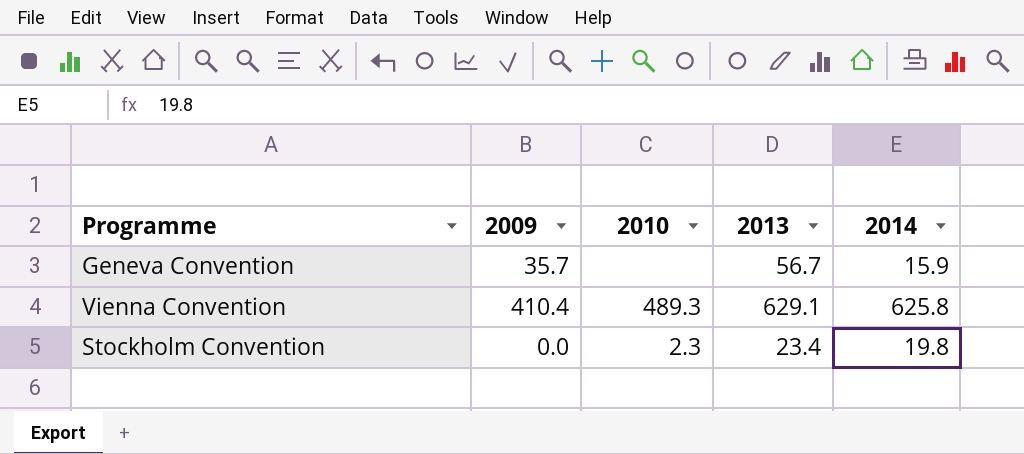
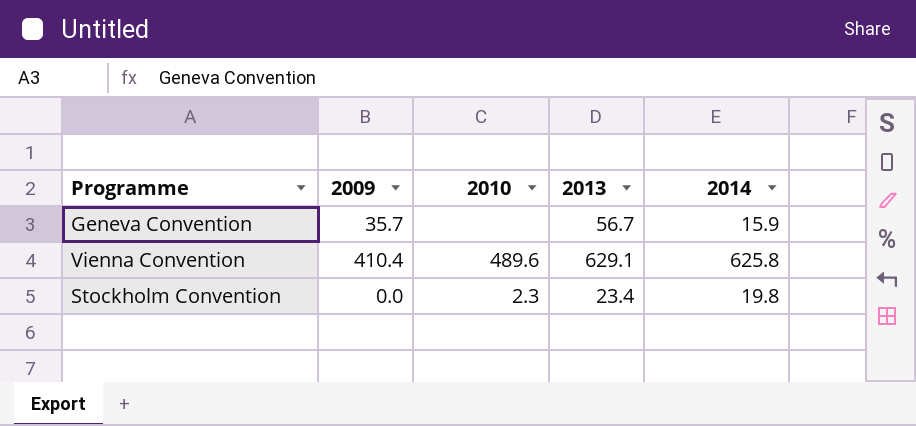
Vienna Convention | 2010: 489.3 -> 489.6

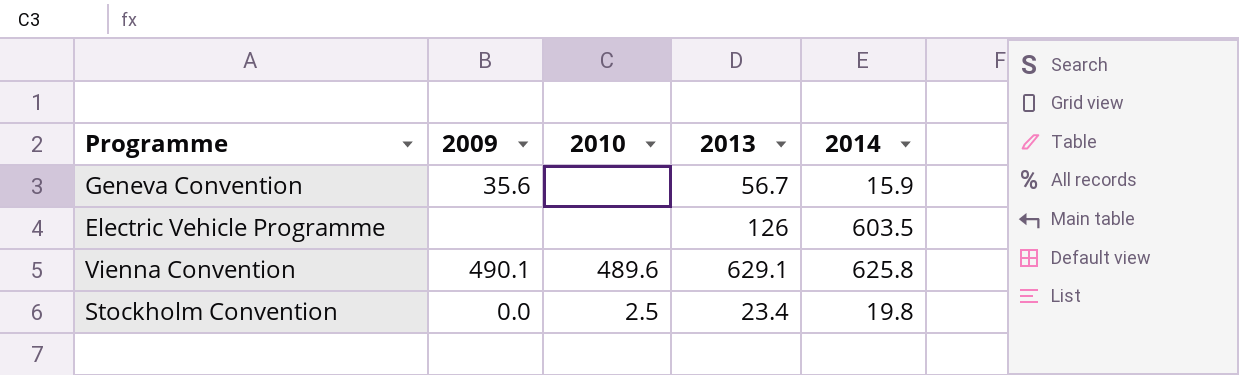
Geneva Convention | 2009: 35.7 -> 35.6
row Electric Vehicle Programme: none -> none | none | 126 | 603.5
Vienna Convention | 2009: 410.4 -> 490.1
Stockholm Convention | 2010: 2.3 -> 2.5

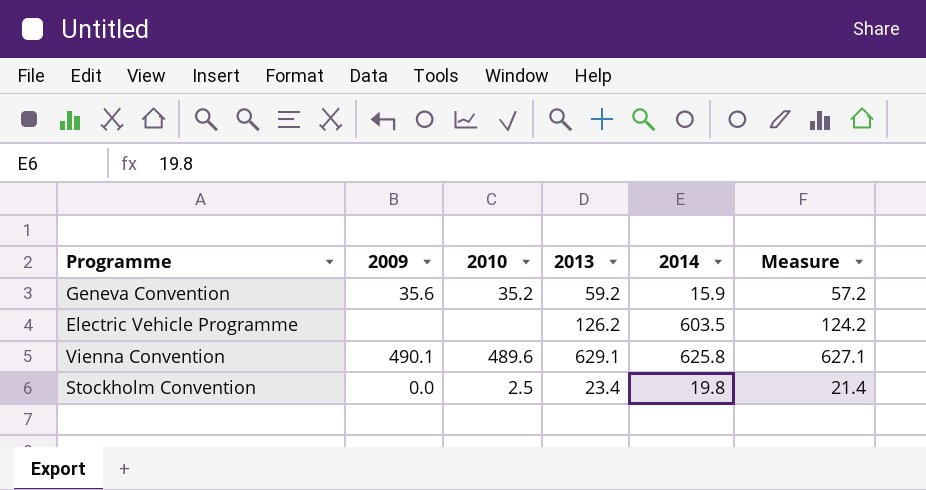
column Measure | formula: none -> [2013] - 2
Geneva Convention | 2010: none -> 35.2
Geneva Convention | 2013: 56.7 -> 59.2
Electric Vehicle Programme | 2013: 126 -> 126.2

